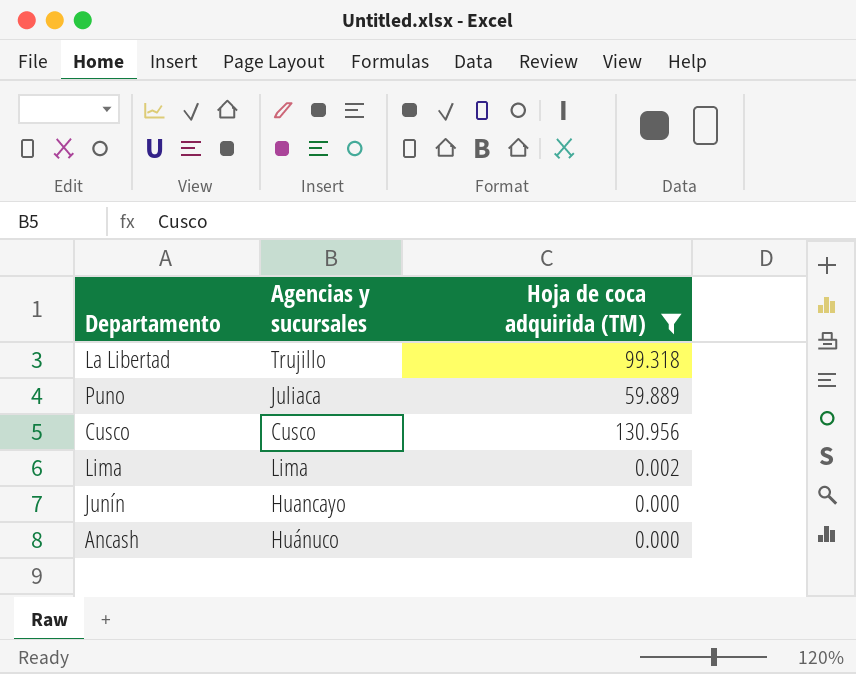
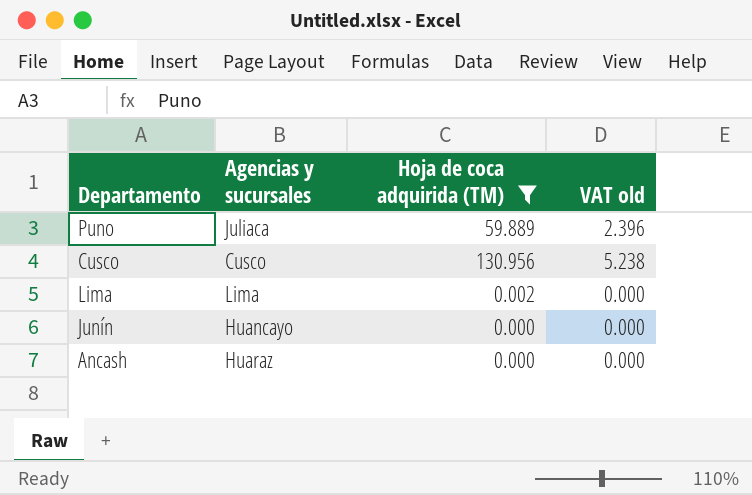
column VAT old | formula: none -> [Hoja de coca adquirida (TM)] * 0.04
row La Libertad: Trujillo | 99.318 -> none
Ancash | Agencias y sucursales: Huánuco -> Huaraz

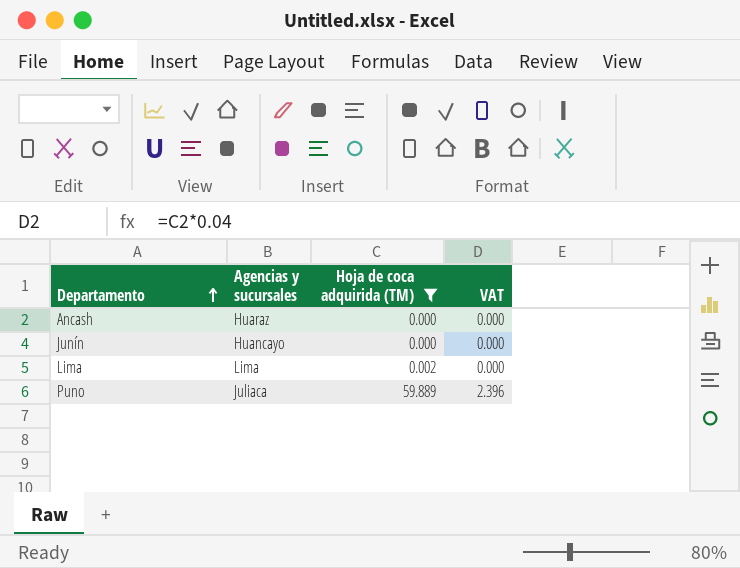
row order: none -> Departamento ascending
column name: VAT old -> VAT
row Cusco: Cusco | 130.956 | 5.238 -> none

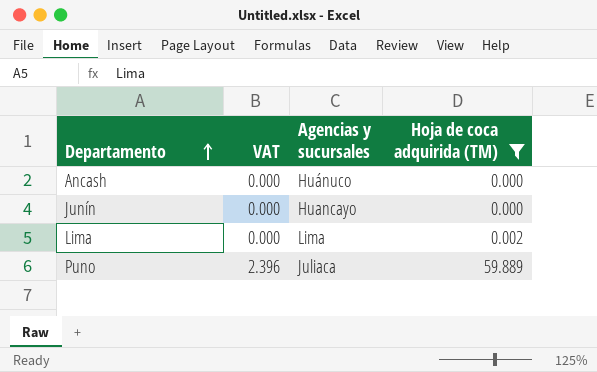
column VAT | position: 4 -> 2
Ancash | Agencias y sucursales: Huaraz -> Huánuco

